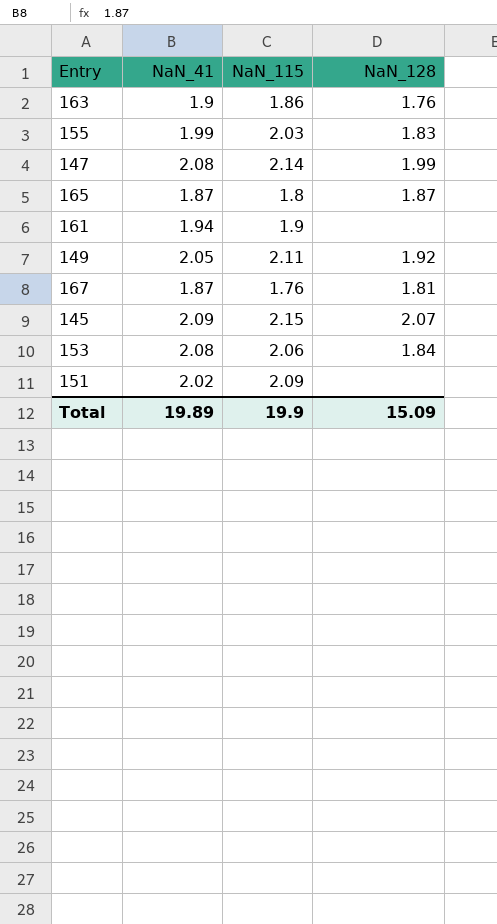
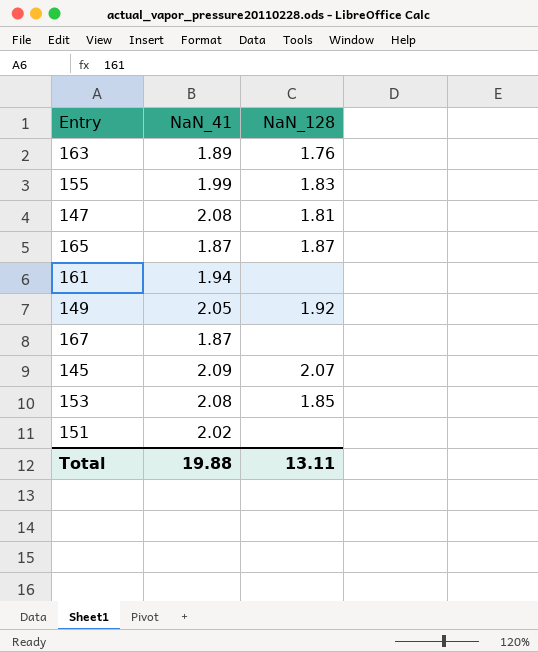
column NaN_115 | position: 3 -> none
163 | NaN_41: 1.9 -> 1.89
147 | NaN_128: 1.99 -> 1.81
167 | NaN_128: 1.81 -> none
153 | NaN_128: 1.84 -> 1.85
Total | NaN_41: 19.89 -> 19.88
Total | NaN_128: 15.09 -> 13.11

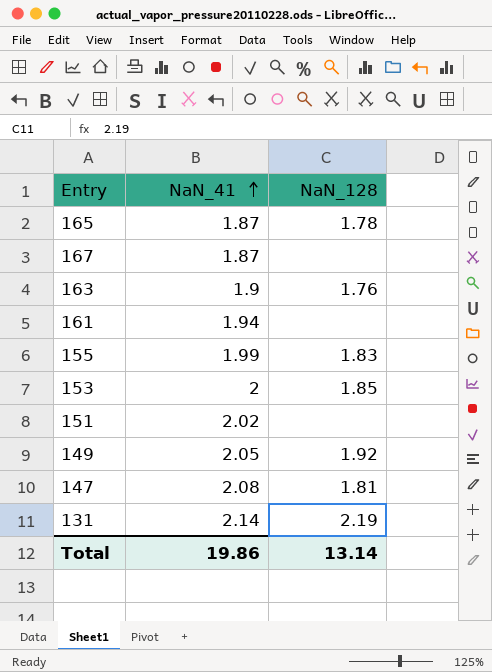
row order: none -> NaN_41 ascending
row 145: 2.09 | 2.07 -> none
165 | NaN_128: 1.87 -> 1.78
163 | NaN_41: 1.89 -> 1.9
153 | NaN_41: 2.08 -> 2
row 131: none -> 2.14 | 2.19
Total | NaN_41: 19.88 -> 19.86
Total | NaN_128: 13.11 -> 13.14

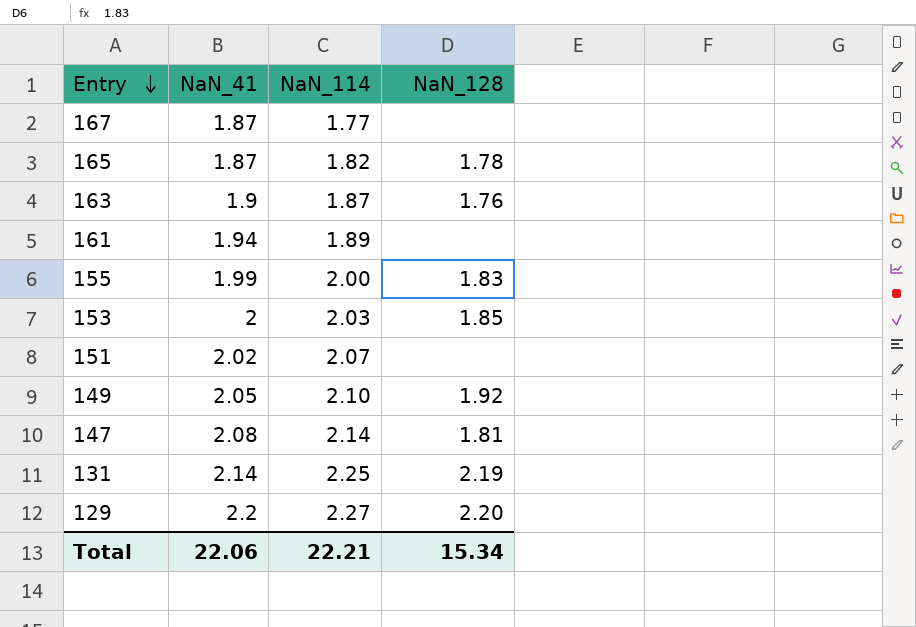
row order: NaN_41 ascending -> Entry descending
column NaN_114 | position: none -> 3
row 129: none -> 2.2 | 2.27 | 2.20
Total | NaN_41: 19.86 -> 22.06
Total | NaN_128: 13.14 -> 15.34

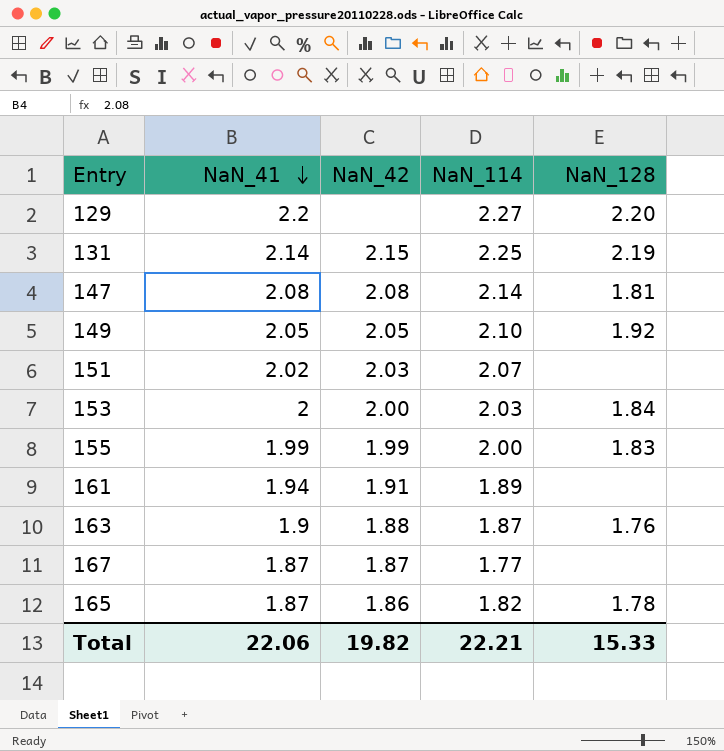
row order: Entry descending -> NaN_41 descending
column NaN_42 | position: none -> 3
153 | NaN_128: 1.85 -> 1.84
Total | NaN_128: 15.34 -> 15.33

